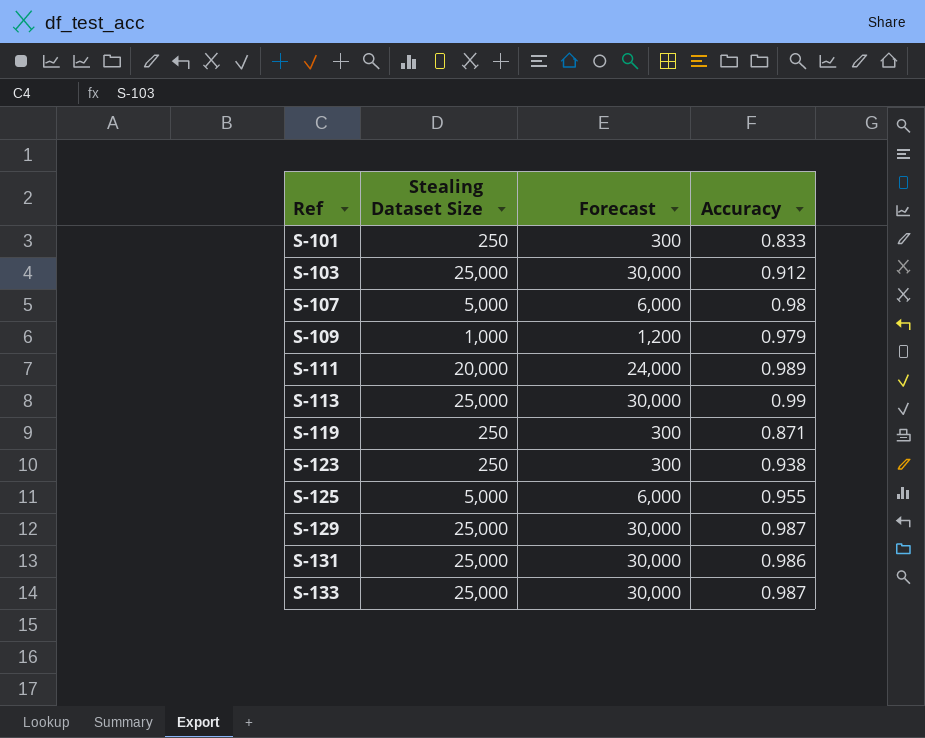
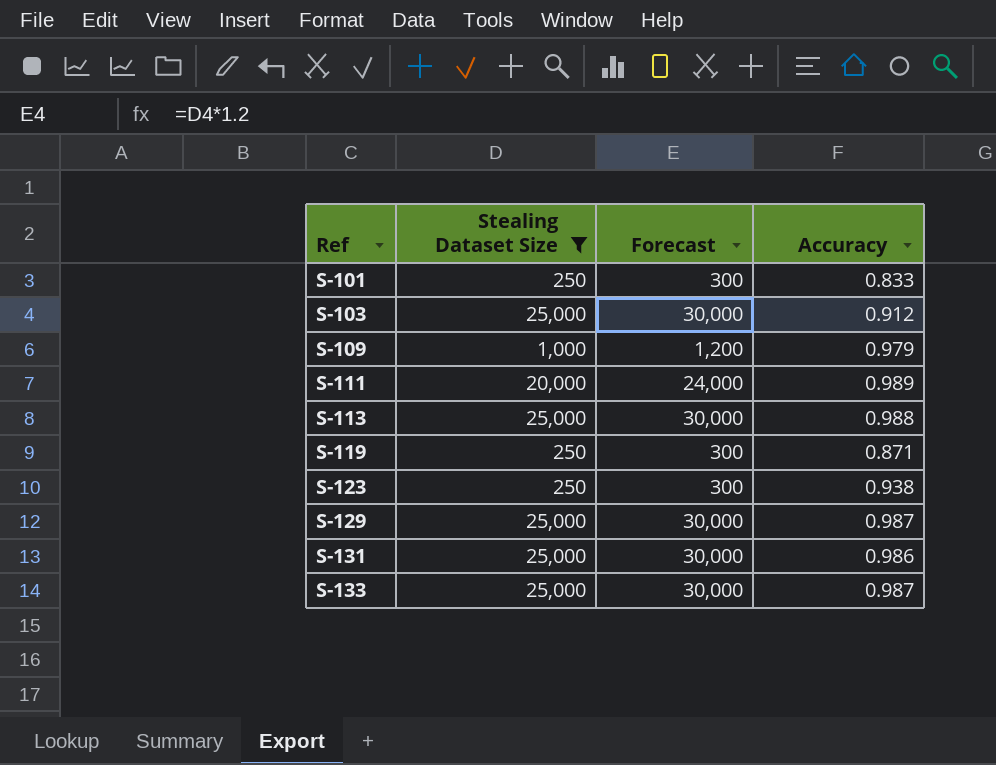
filter: none -> Stealing Dataset Size != 5,000
S-113 | Accuracy: 0.99 -> 0.988

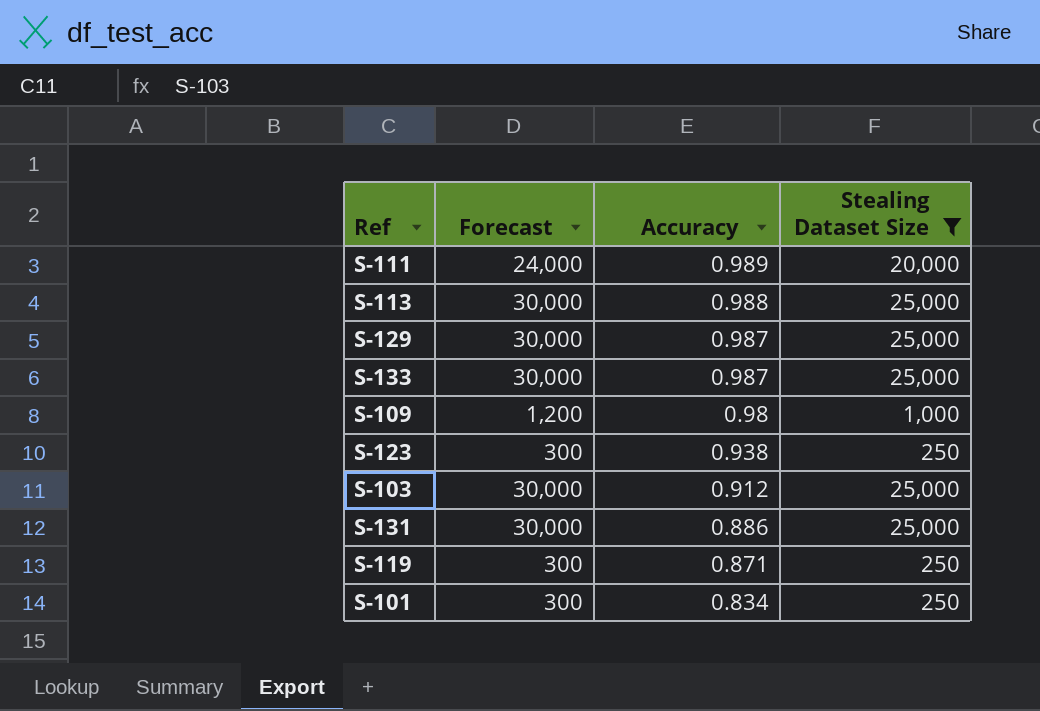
row order: Ref ascending -> Accuracy descending
column Stealing Dataset Size | position: 2 -> 4
S-109 | Accuracy: 0.979 -> 0.98
S-131 | Accuracy: 0.986 -> 0.886
S-101 | Accuracy: 0.833 -> 0.834

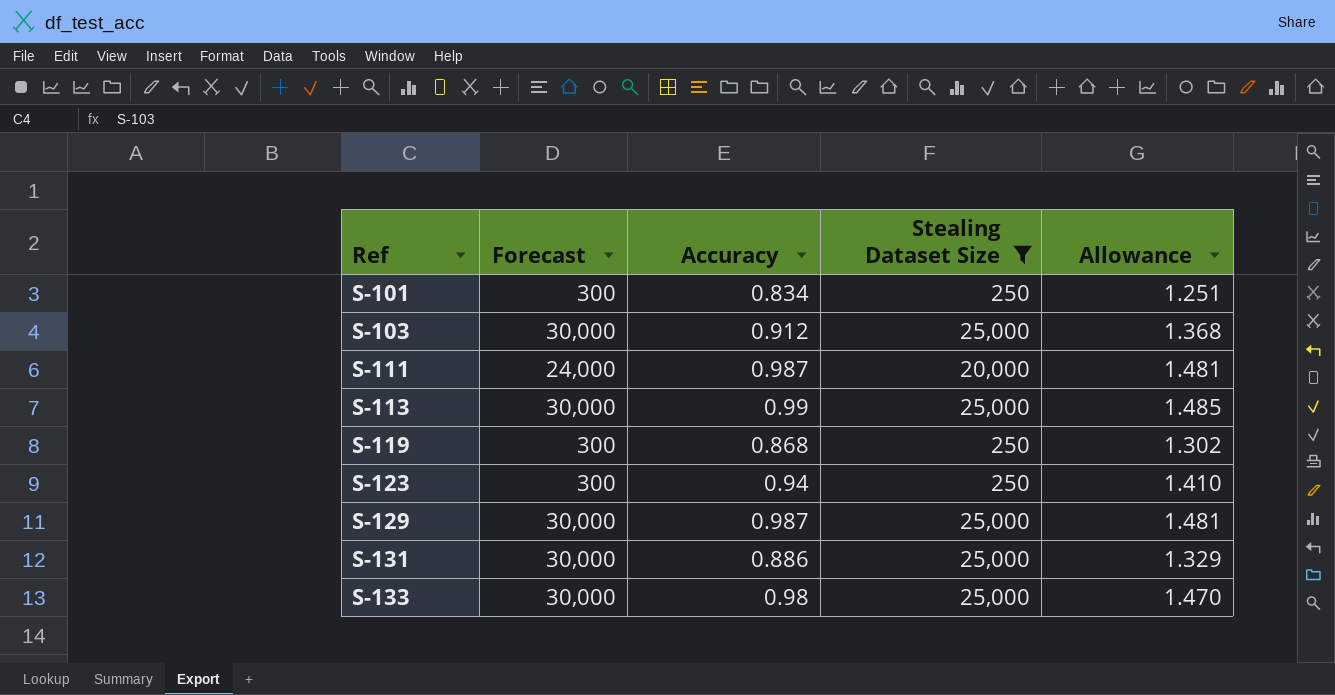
row order: Accuracy descending -> Ref ascending
column Allowance | formula: none -> [Accuracy] * 1.5
row S-109: 1,200 | 0.98 | 1,000 -> none
S-111 | Accuracy: 0.989 -> 0.987
S-113 | Accuracy: 0.988 -> 0.99
S-119 | Accuracy: 0.871 -> 0.868
S-123 | Accuracy: 0.938 -> 0.94
S-133 | Accuracy: 0.987 -> 0.98

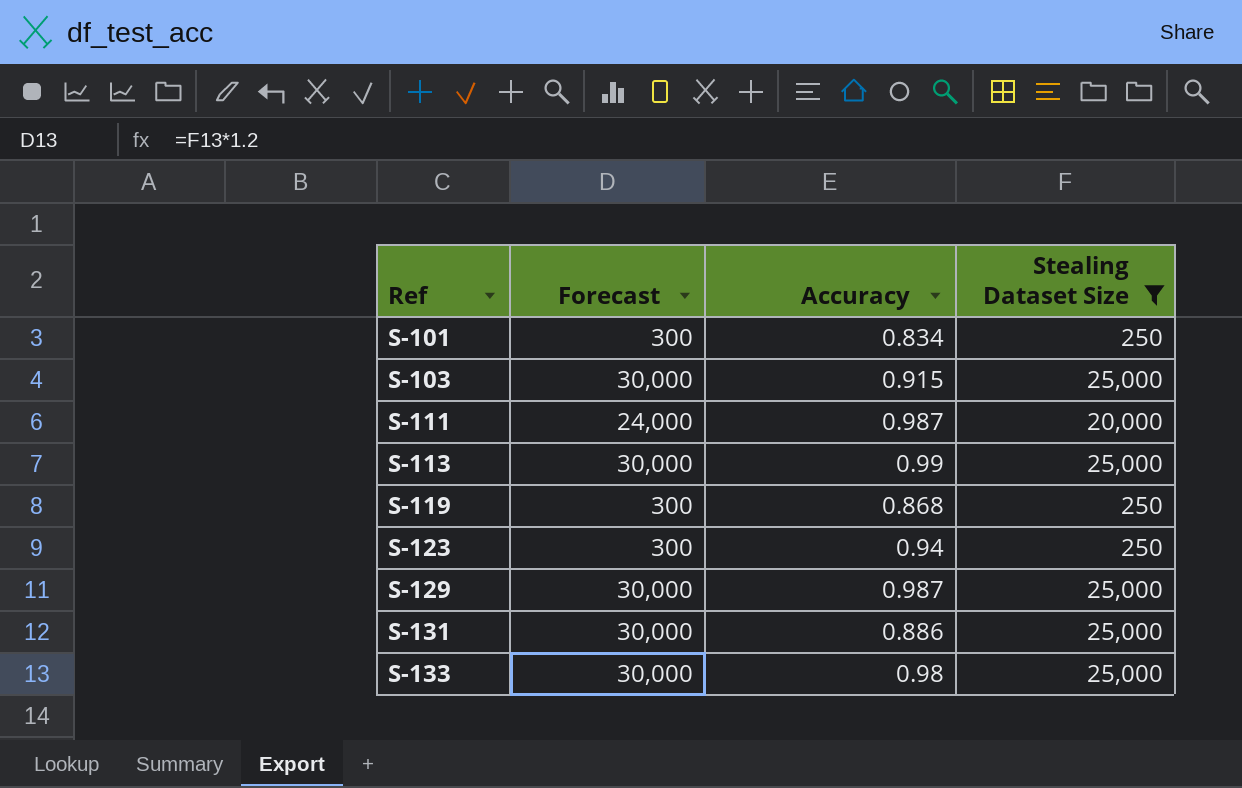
column Allowance | formula: [Accuracy] * 1.5 -> none
S-103 | Accuracy: 0.912 -> 0.915

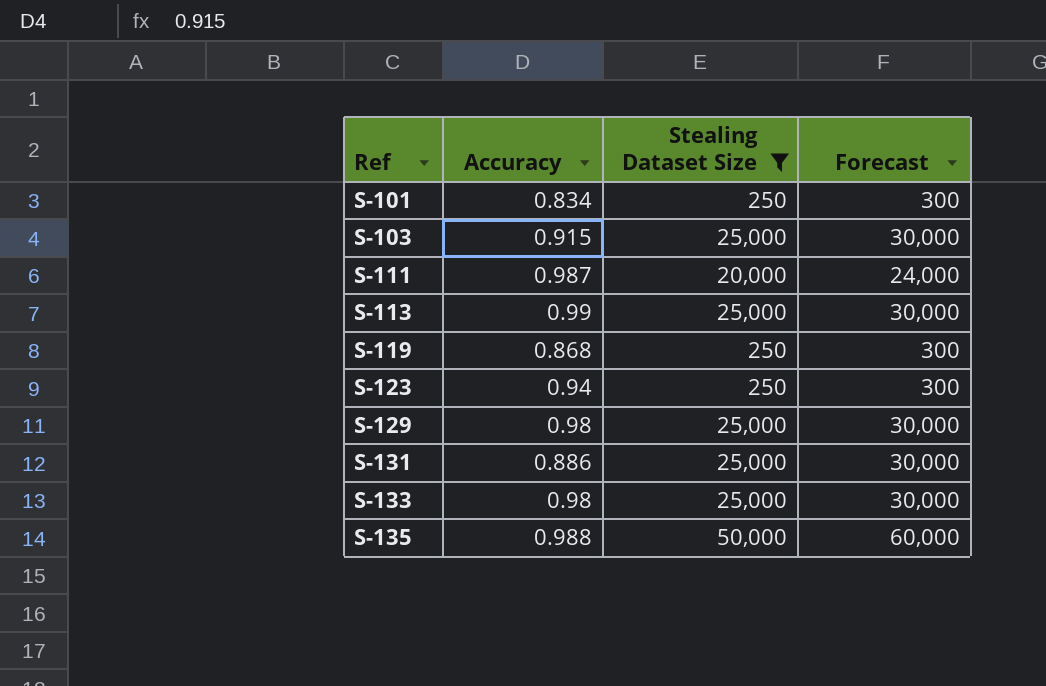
column Forecast | position: 2 -> 4
S-129 | Accuracy: 0.987 -> 0.98
row S-135: none -> 0.988 | 50,000 | 60,000

